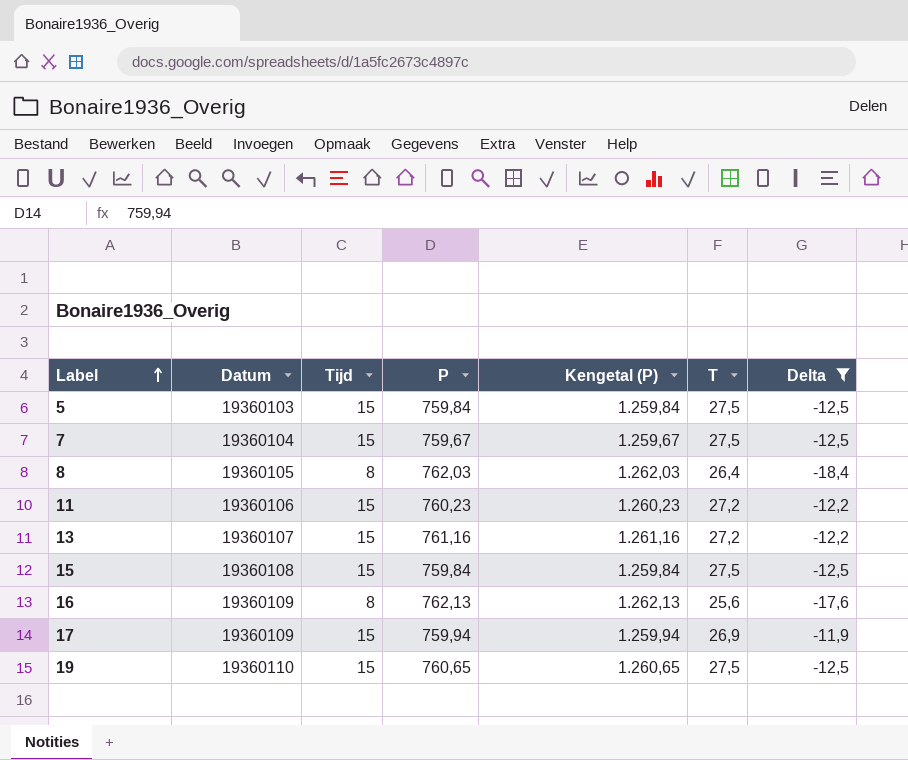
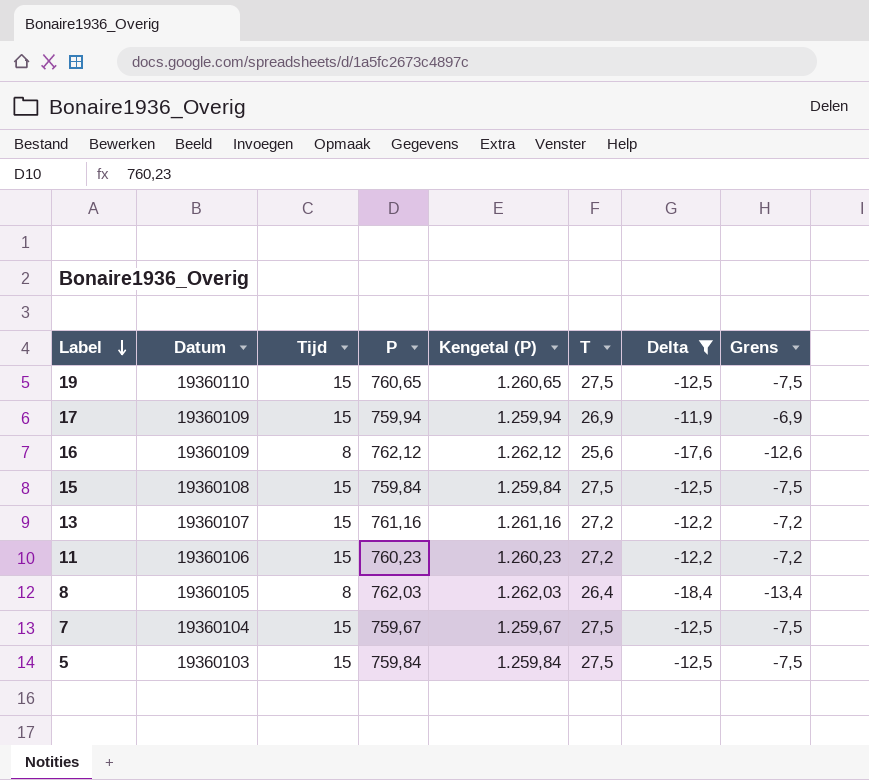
row order: Label ascending -> Label descending
column Grens | formula: none -> [Delta] + 5
16 | P: 762,13 -> 762,12
16 | Kengetal (P): 1.262,13 -> 1.262,12

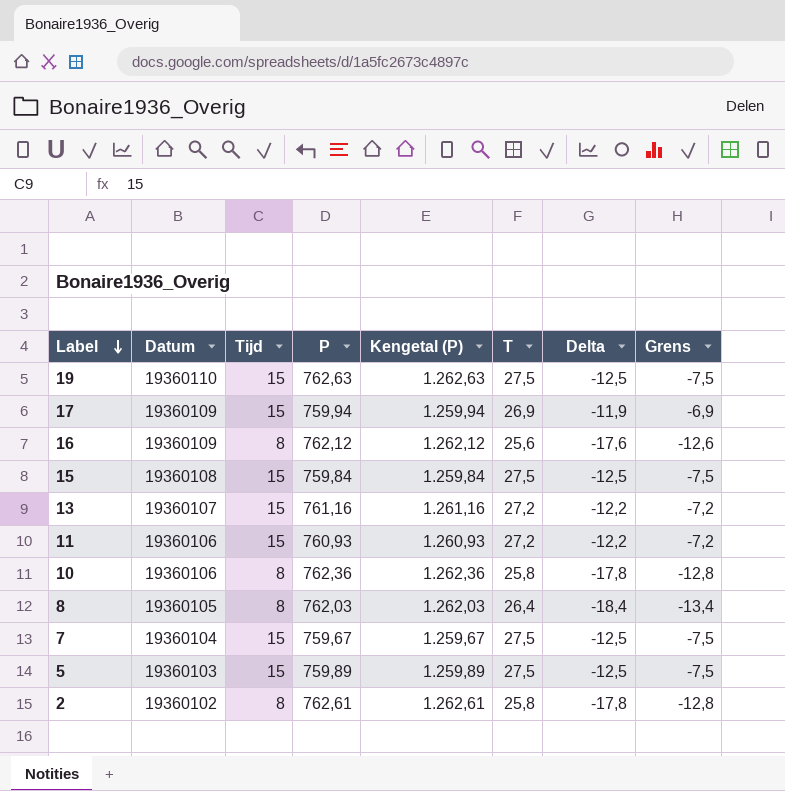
filter: Delta != -17,8 -> none
19 | P: 760,65 -> 762,63
19 | Kengetal (P): 1.260,65 -> 1.262,63
11 | P: 760,23 -> 760,93
11 | Kengetal (P): 1.260,23 -> 1.260,93
5 | P: 759,84 -> 759,89
5 | Kengetal (P): 1.259,84 -> 1.259,89

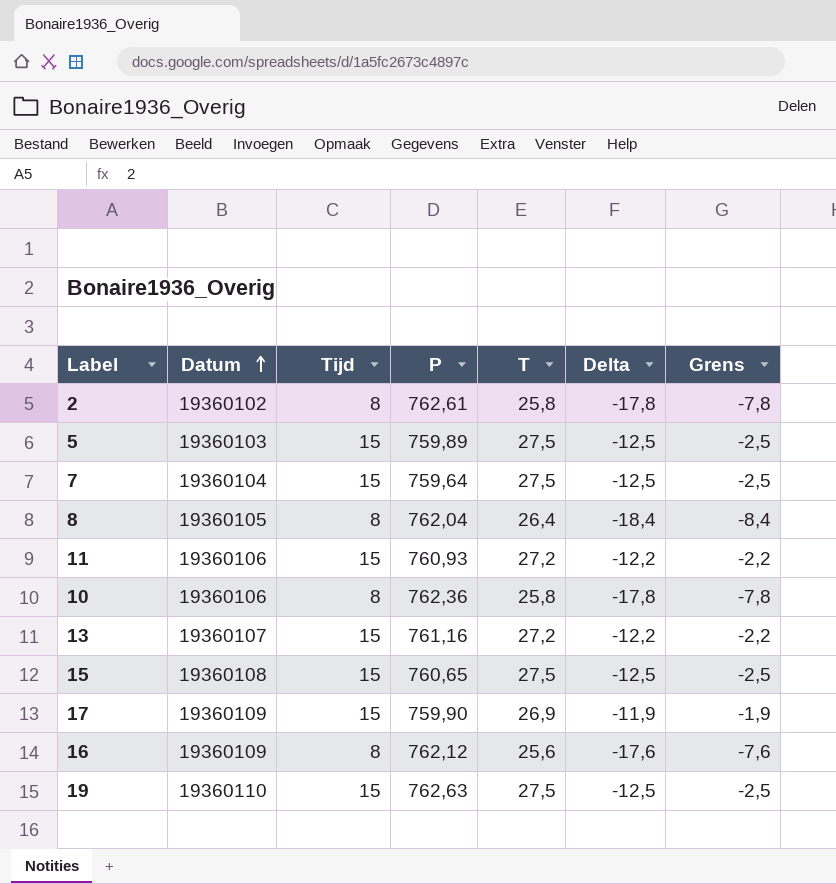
row order: Label descending -> Datum ascending
column Kengetal (P) | formula: [P] + 500 -> none
column Grens | formula: [Delta] + 5 -> [Delta] + 10
7 | P: 759,67 -> 759,64
8 | P: 762,03 -> 762,04
15 | P: 759,84 -> 760,65
17 | P: 759,94 -> 759,90

